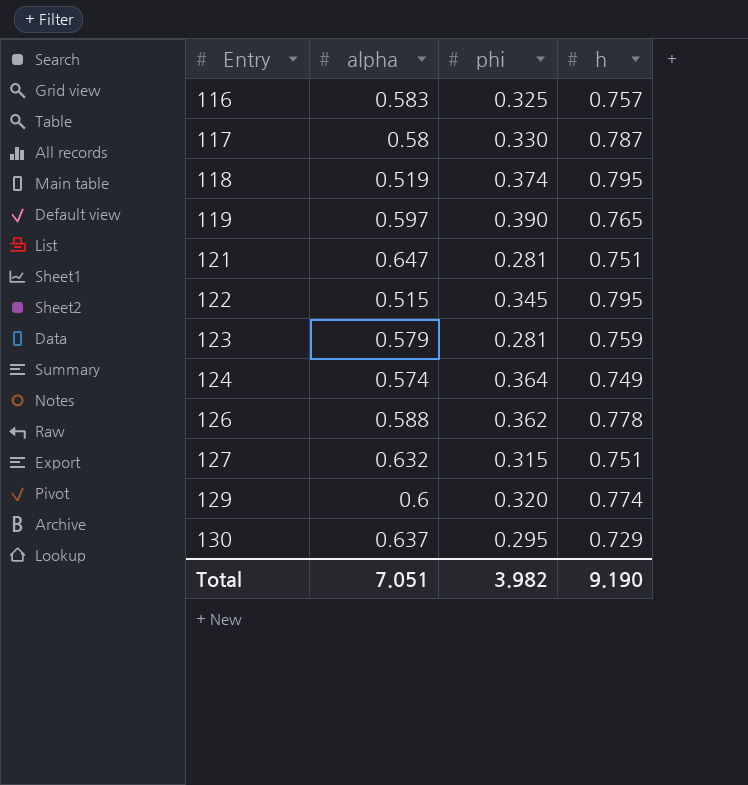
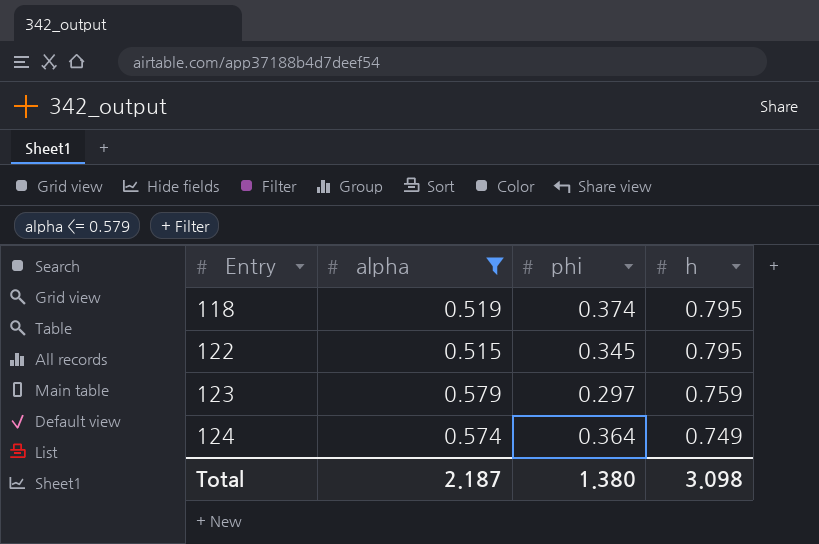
filter: none -> alpha <= 0.579
123 | phi: 0.281 -> 0.297
Total | alpha: 7.051 -> 2.187
Total | phi: 3.982 -> 1.380
Total | h: 9.190 -> 3.098

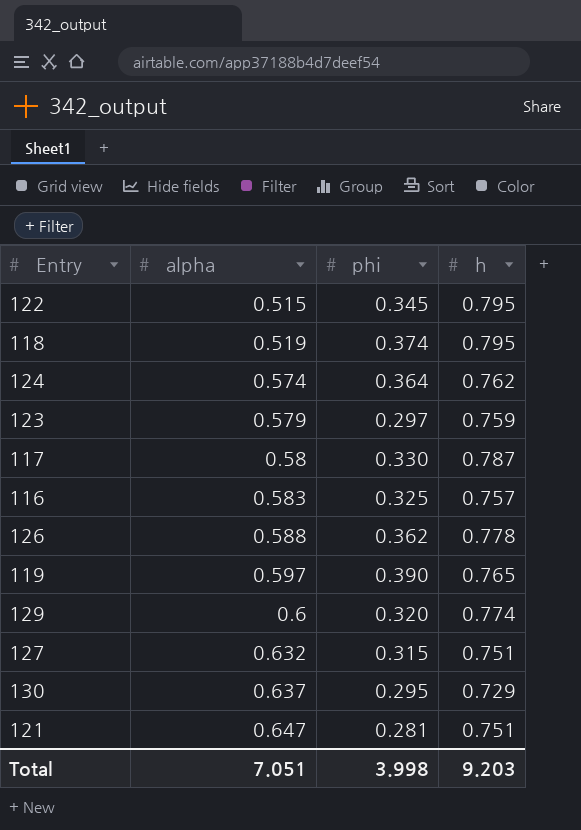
filter: alpha <= 0.579 -> none
row order: Entry ascending -> alpha ascending
124 | h: 0.749 -> 0.762
Total | alpha: 2.187 -> 7.051
Total | phi: 1.380 -> 3.998
Total | h: 3.098 -> 9.203

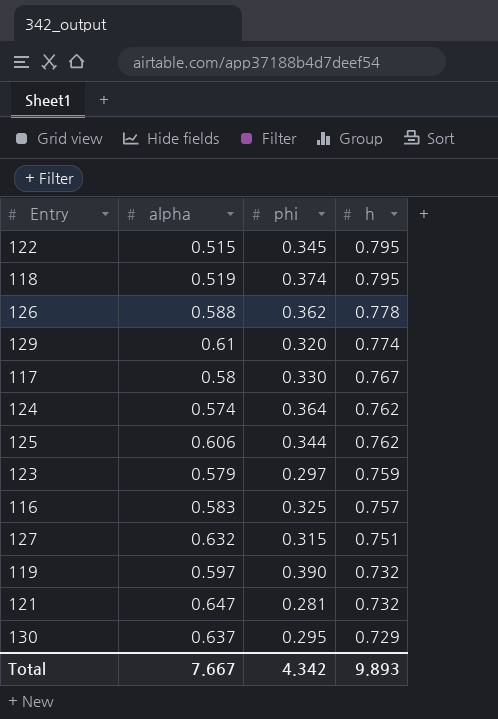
row order: alpha ascending -> h descending
129 | alpha: 0.6 -> 0.61
117 | h: 0.787 -> 0.767
row 125: none -> 0.606 | 0.344 | 0.762
119 | h: 0.765 -> 0.732
121 | h: 0.751 -> 0.732
Total | alpha: 7.051 -> 7.667
Total | phi: 3.998 -> 4.342
Total | h: 9.203 -> 9.893

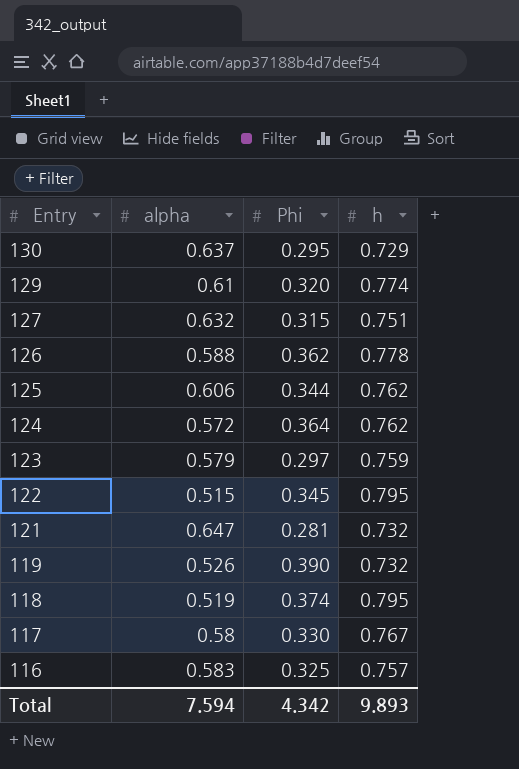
row order: h descending -> Entry descending
column name: phi -> Phi
124 | alpha: 0.574 -> 0.572
119 | alpha: 0.597 -> 0.526
Total | alpha: 7.667 -> 7.594

